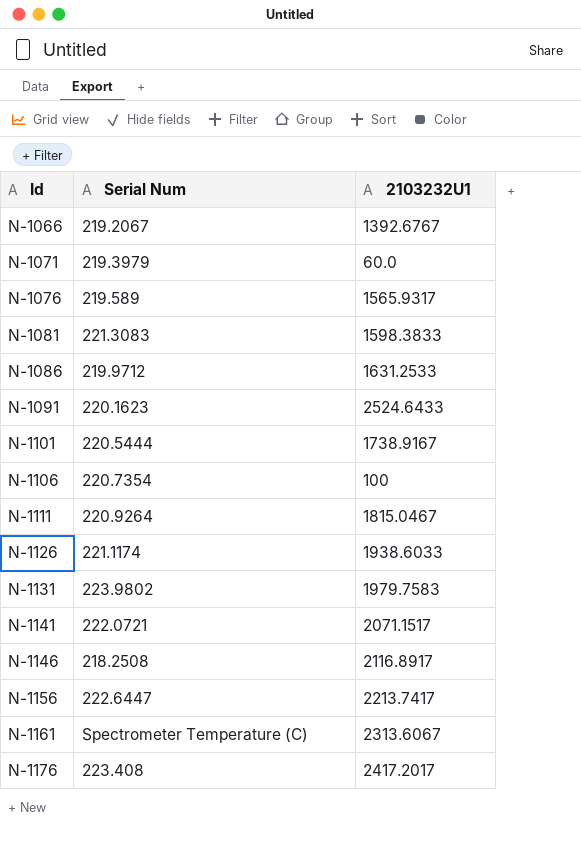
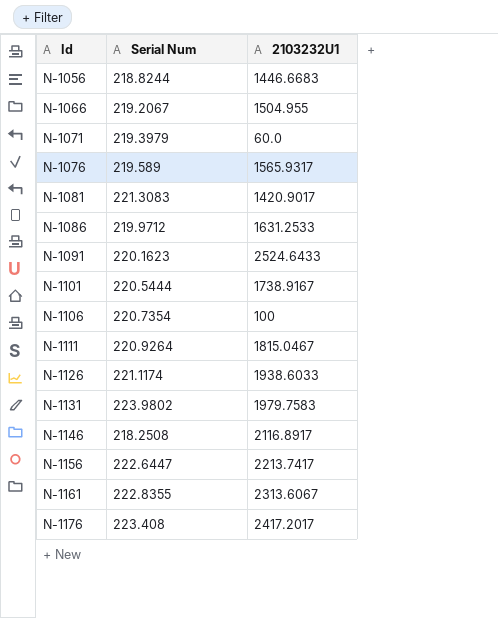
row N-1141: 222.0721 | 2071.1517 -> none
row N-1056: none -> 218.8244 | 1446.6683
N-1066 | 2103232U1: 1392.6767 -> 1504.955
N-1081 | 2103232U1: 1598.3833 -> 1420.9017
N-1161 | Serial Num: Spectrometer Temperature (C) -> 222.8355

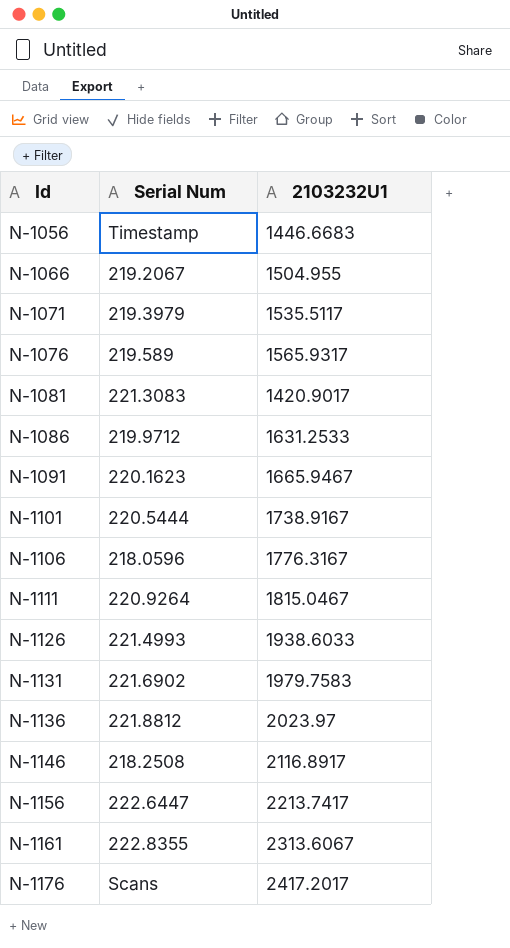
N-1056 | Serial Num: 218.8244 -> Timestamp
N-1071 | 2103232U1: 60.0 -> 1535.5117
N-1091 | 2103232U1: 2524.6433 -> 1665.9467
N-1106 | Serial Num: 220.7354 -> 218.0596
N-1106 | 2103232U1: 100 -> 1776.3167
N-1126 | Serial Num: 221.1174 -> 221.4993
N-1131 | Serial Num: 223.9802 -> 221.6902
row N-1136: none -> 221.8812 | 2023.97
N-1176 | Serial Num: 223.408 -> Scans

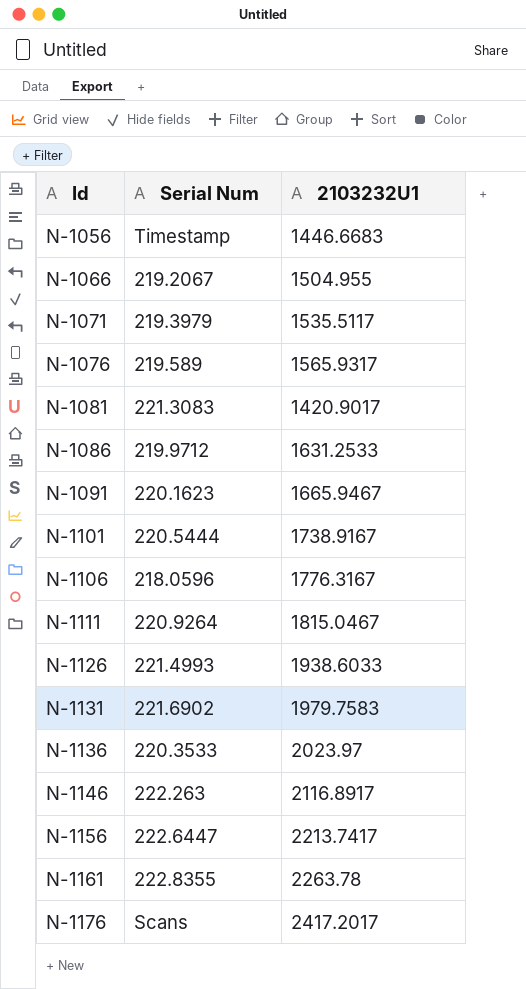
N-1136 | Serial Num: 221.8812 -> 220.3533
N-1146 | Serial Num: 218.2508 -> 222.263
N-1161 | 2103232U1: 2313.6067 -> 2263.78

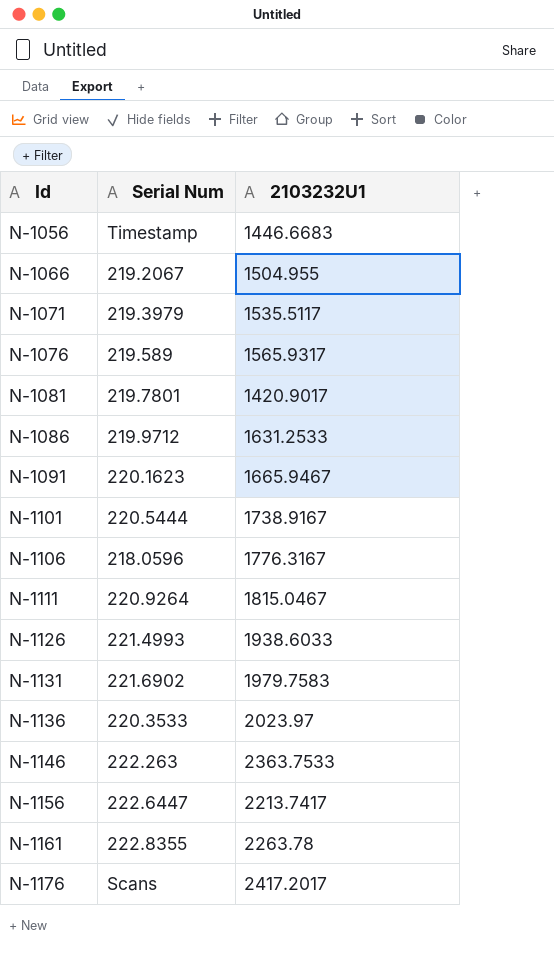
N-1081 | Serial Num: 221.3083 -> 219.7801
N-1146 | 2103232U1: 2116.8917 -> 2363.7533

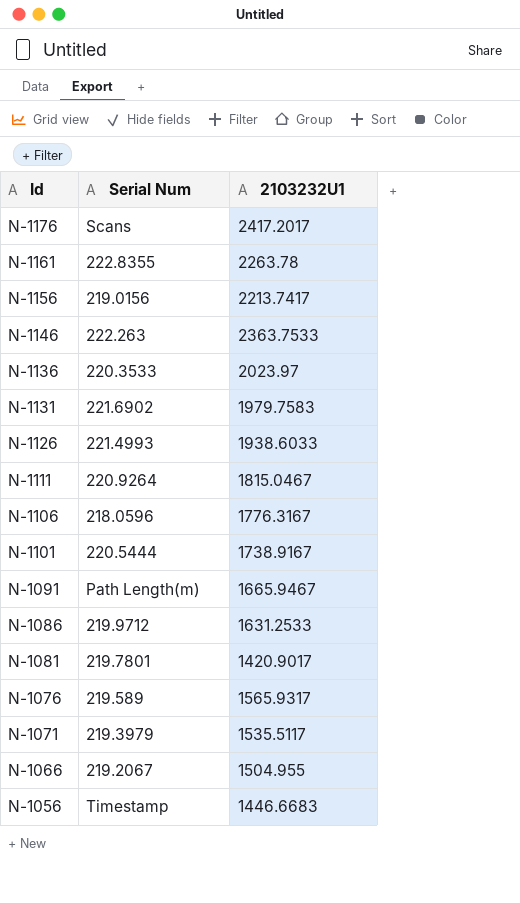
row order: Id ascending -> Id descending
N-1156 | Serial Num: 222.6447 -> 219.0156
N-1091 | Serial Num: 220.1623 -> Path Length(m)

